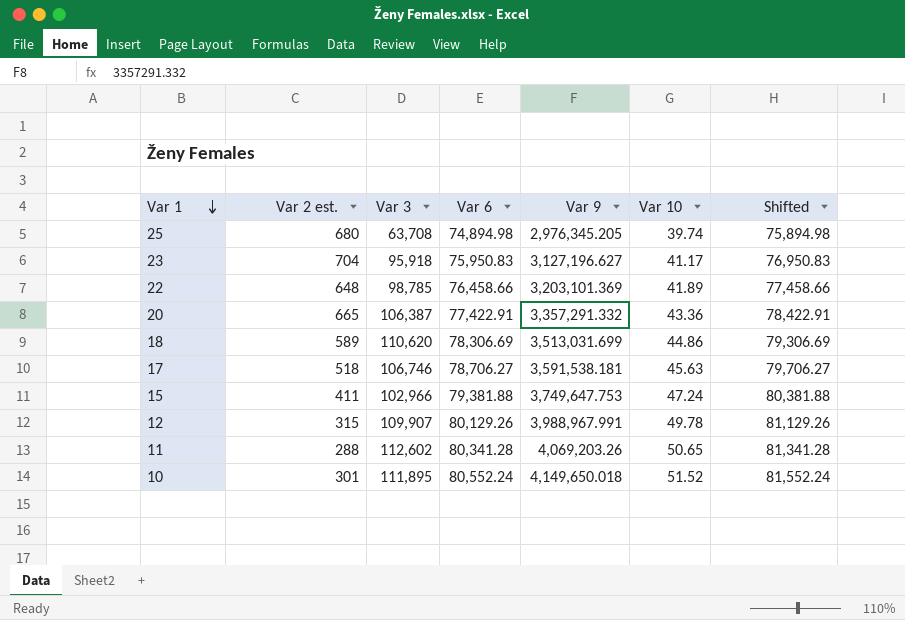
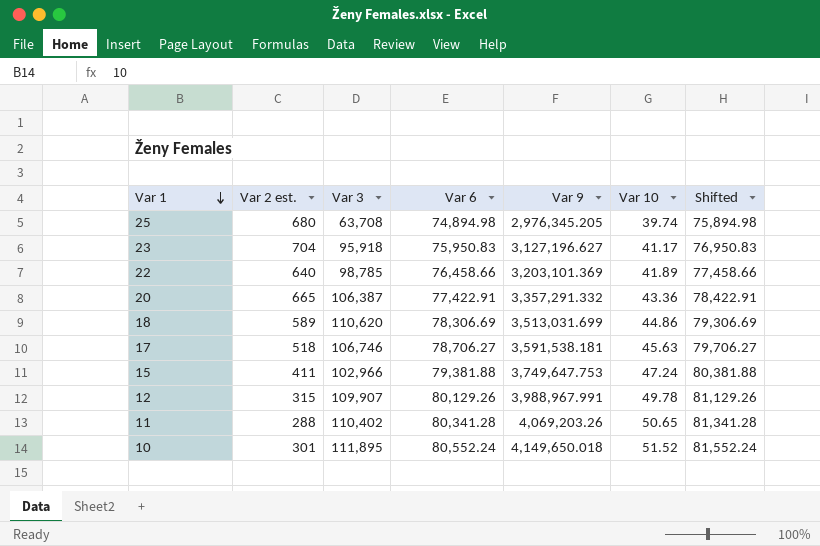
22 | Var 2 est.: 648 -> 640
11 | Var 3: 112,602 -> 110,402

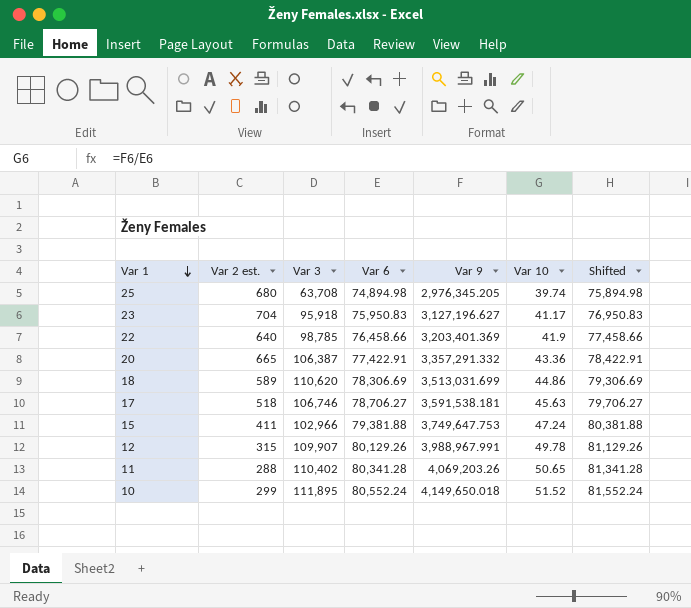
22 | Var 9: 3,203,101.369 -> 3,203,401.369
22 | Var 10: 41.89 -> 41.9
10 | Var 2 est.: 301 -> 299

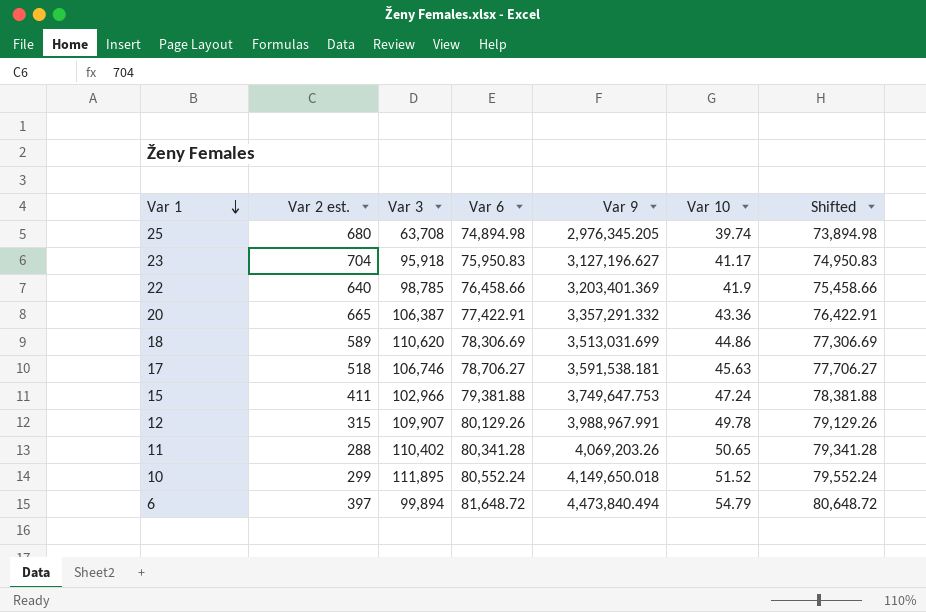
column Shifted | formula: [Var 6] + 1000 -> [Var 6] - 1000
row 6: none -> 397 | 99,894 | 81,648.72 | 4,473,840.494 | 54.79 | 80,648.72

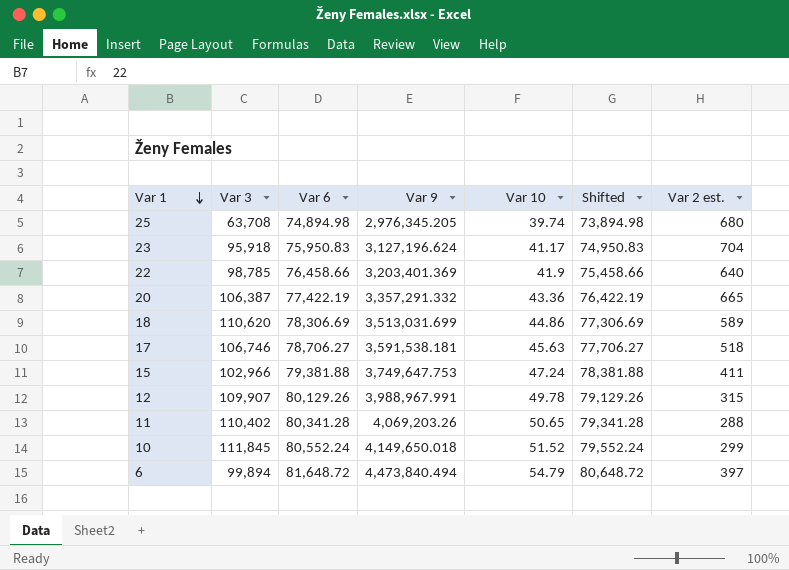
column Var 2 est. | position: 2 -> 7
23 | Var 9: 3,127,196.627 -> 3,127,196.624
20 | Var 6: 77,422.91 -> 77,422.19
20 | Shifted: 76,422.91 -> 76,422.19
10 | Var 3: 111,895 -> 111,845

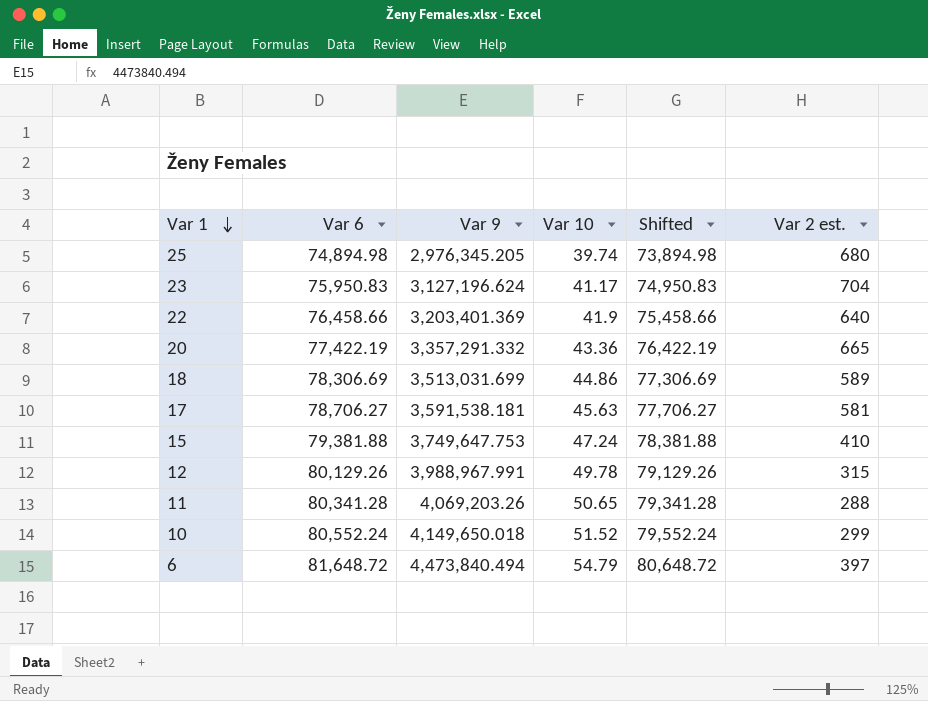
column Var 3 | position: 2 -> none
17 | Var 2 est.: 518 -> 581
15 | Var 2 est.: 411 -> 410

